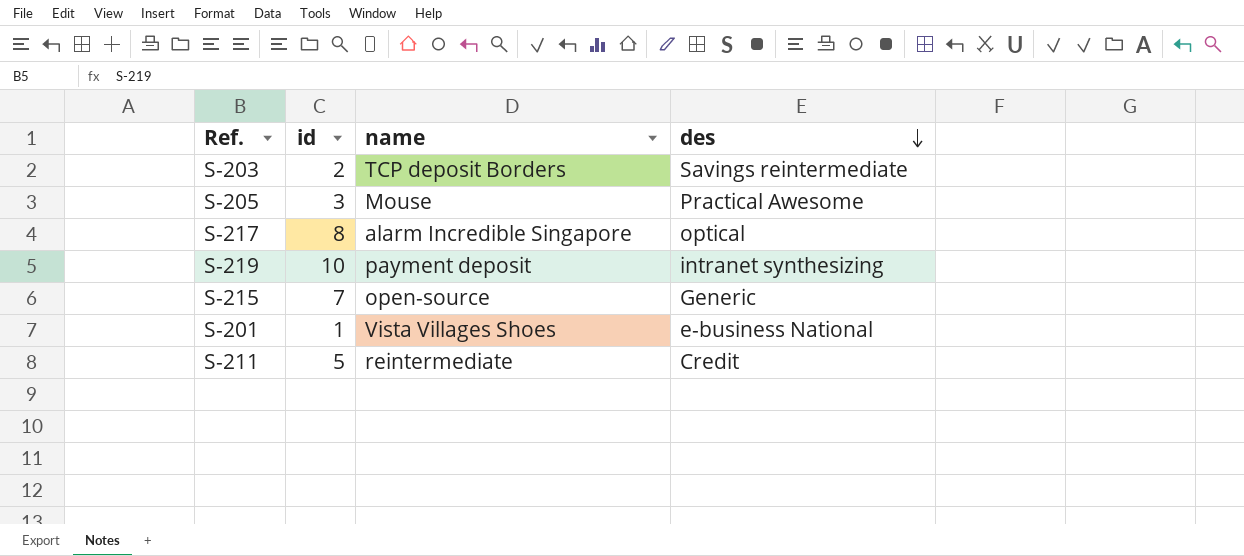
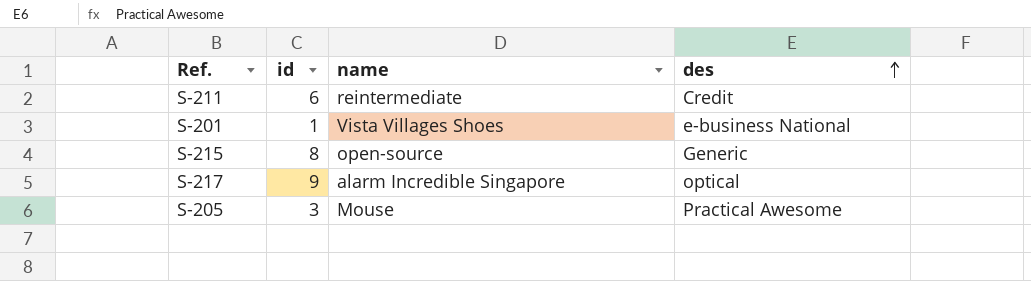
row order: des descending -> des ascending
row S-203: 2 | TCP deposit Borders | Savings reintermediate -> none
row S-219: 10 | payment deposit | intranet synthesizing -> none
S-211 | id: 5 -> 6
S-215 | id: 7 -> 8
S-217 | id: 8 -> 9

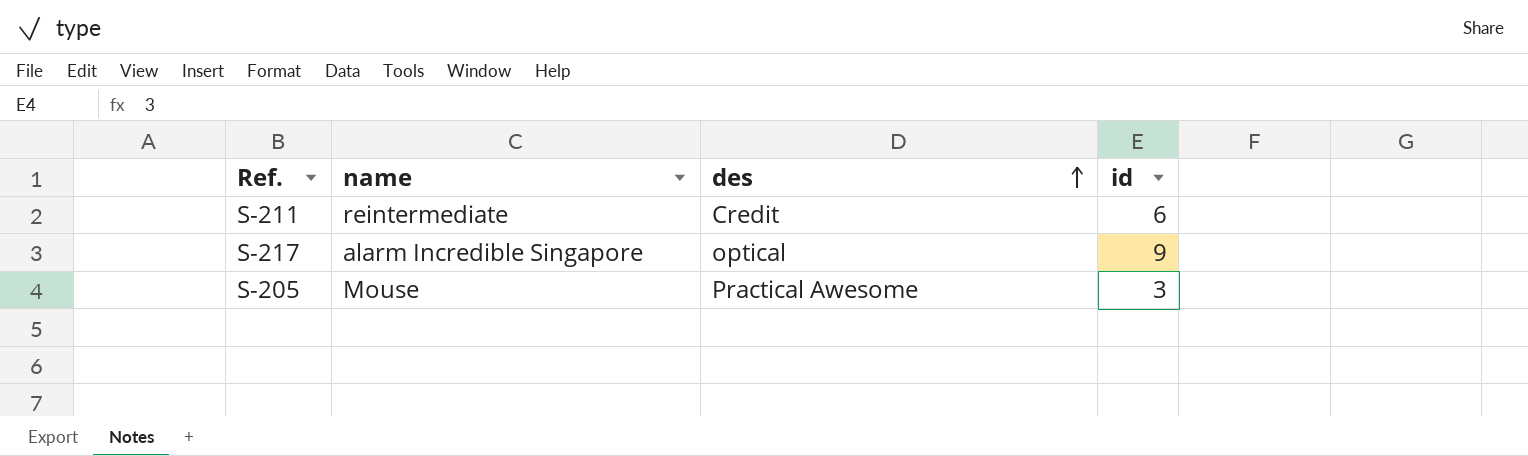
column id | position: 2 -> 4
row S-201: 1 | Vista Villages Shoes | e-business National -> none
row S-215: 8 | open-source | Generic -> none

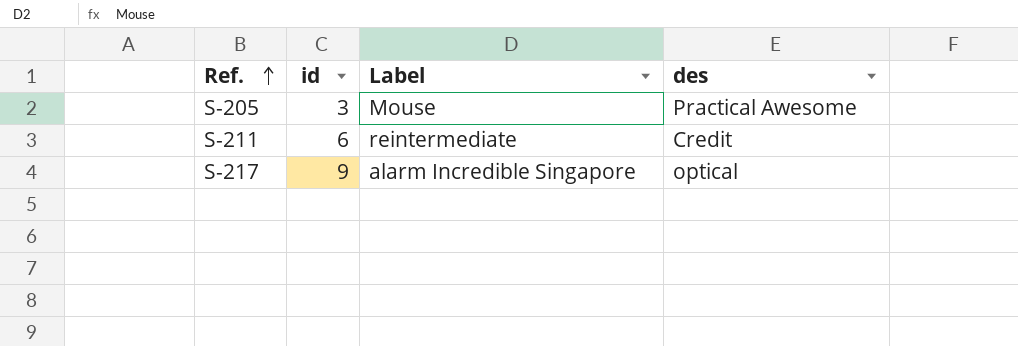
row order: des ascending -> Ref. ascending
column id | position: 4 -> 2
column name: name -> Label

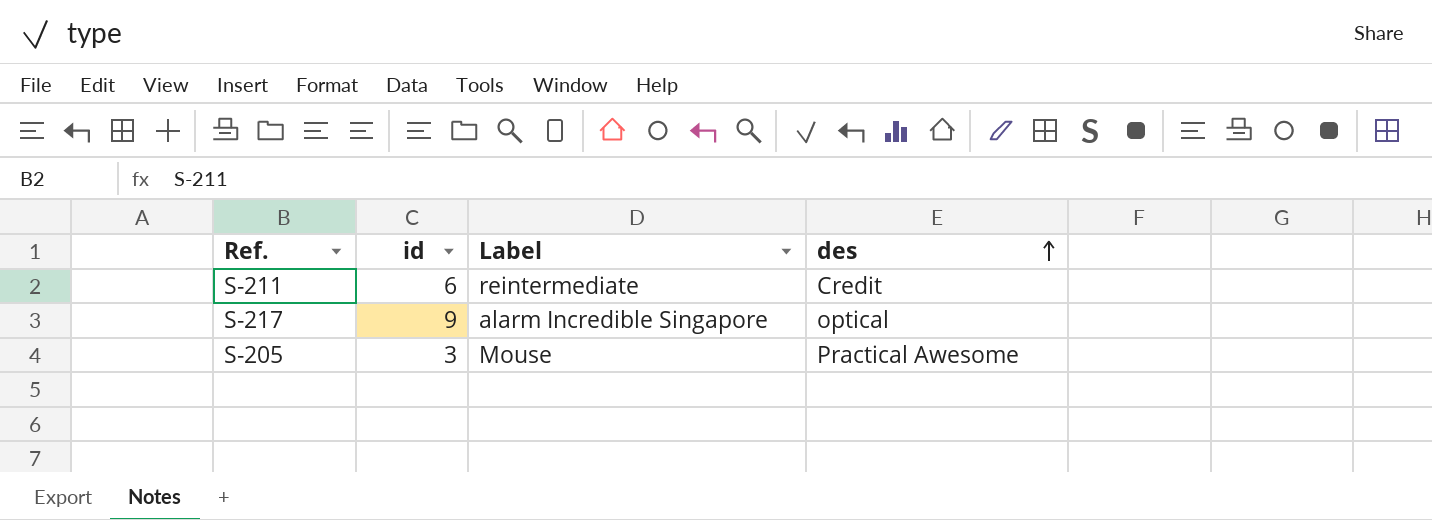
row order: Ref. ascending -> des ascending

